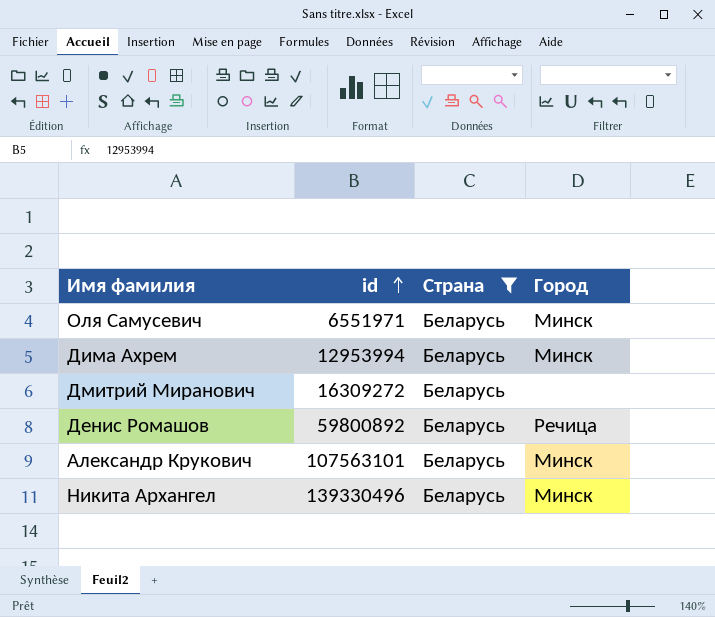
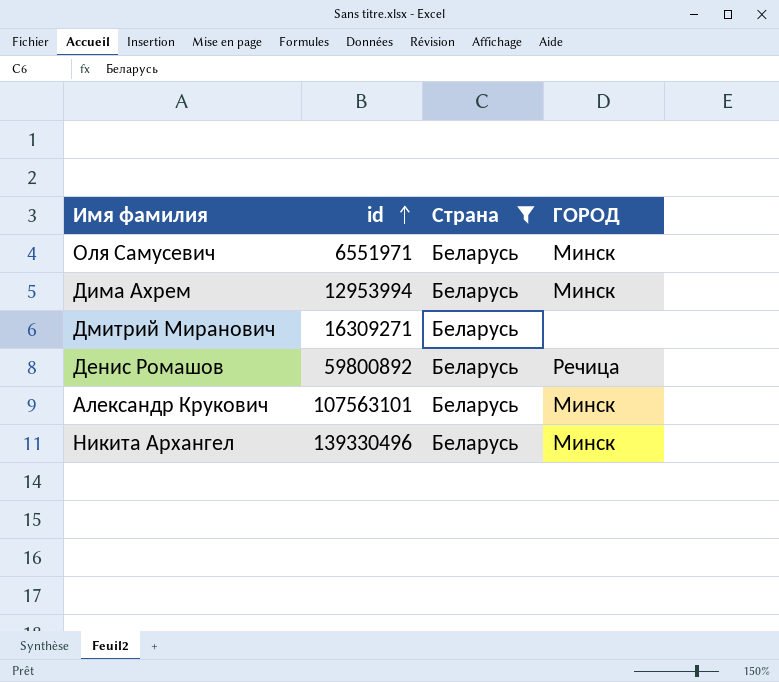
column name: Город -> ГОРОД
Дмитрий Миранович | id: 16309272 -> 16309271

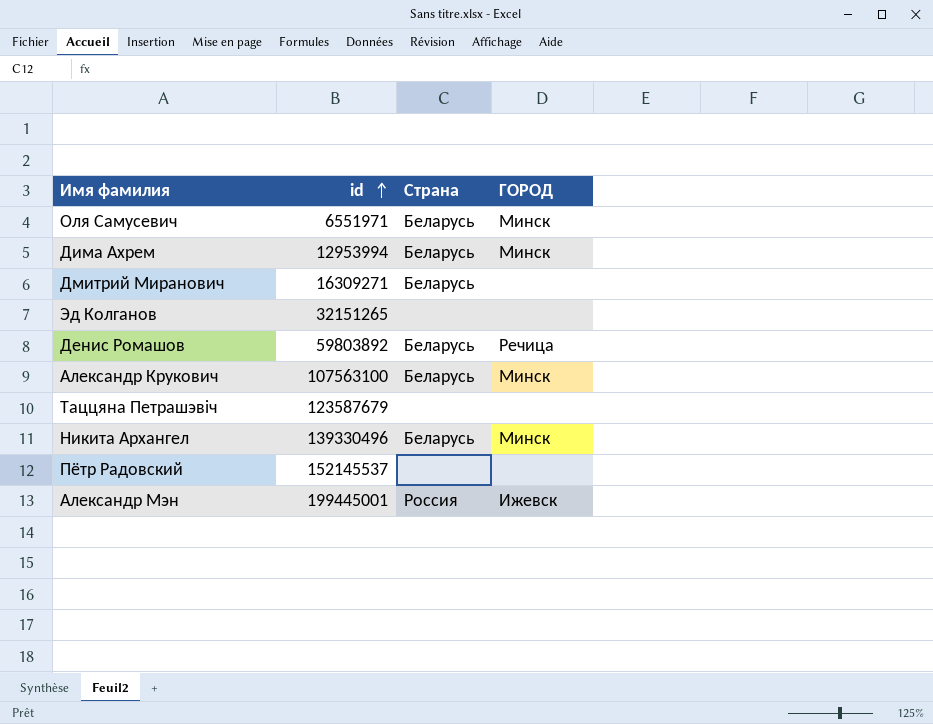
filter: Страна = Беларусь -> none
Денис Ромашов | id: 59800892 -> 59803892
Александр Крукович | id: 107563101 -> 107563100

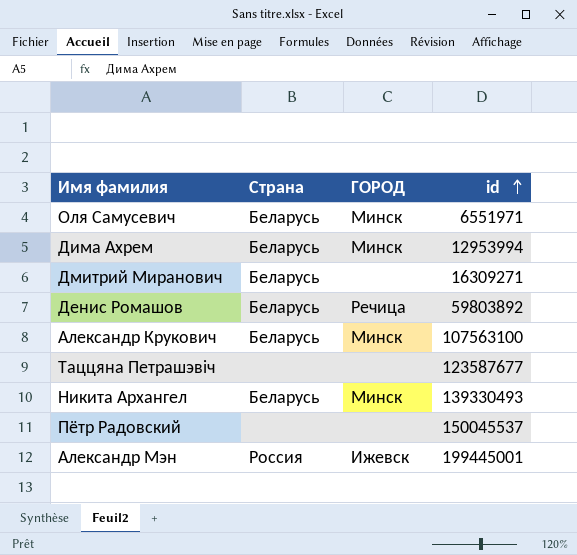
column id | position: 2 -> 4
row Эд Колганов: 32151265 | none | none -> none
Таццяна Петрашэвіч | id: 123587679 -> 123587677
Никита Архангел | id: 139330496 -> 139330493
Пётр Радовский | id: 152145537 -> 150045537

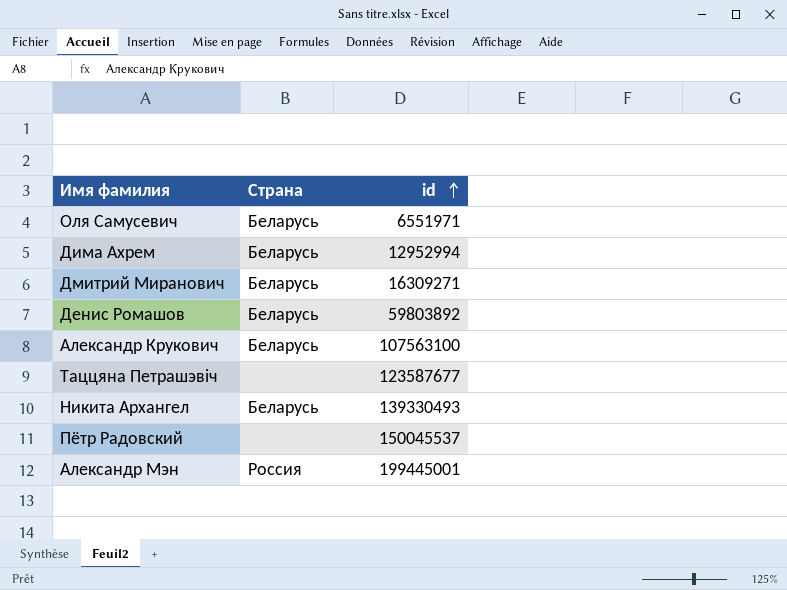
column ГОРОД | position: 3 -> none
Дима Ахрем | id: 12953994 -> 12952994

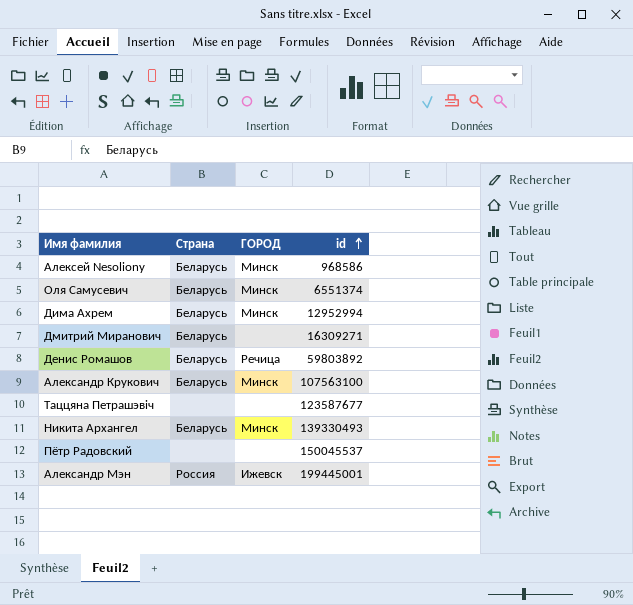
column ГОРОД | position: none -> 3
row Алексей Nesoliony: none -> Беларусь | Минск | 968586
Оля Самусевич | id: 6551971 -> 6551374

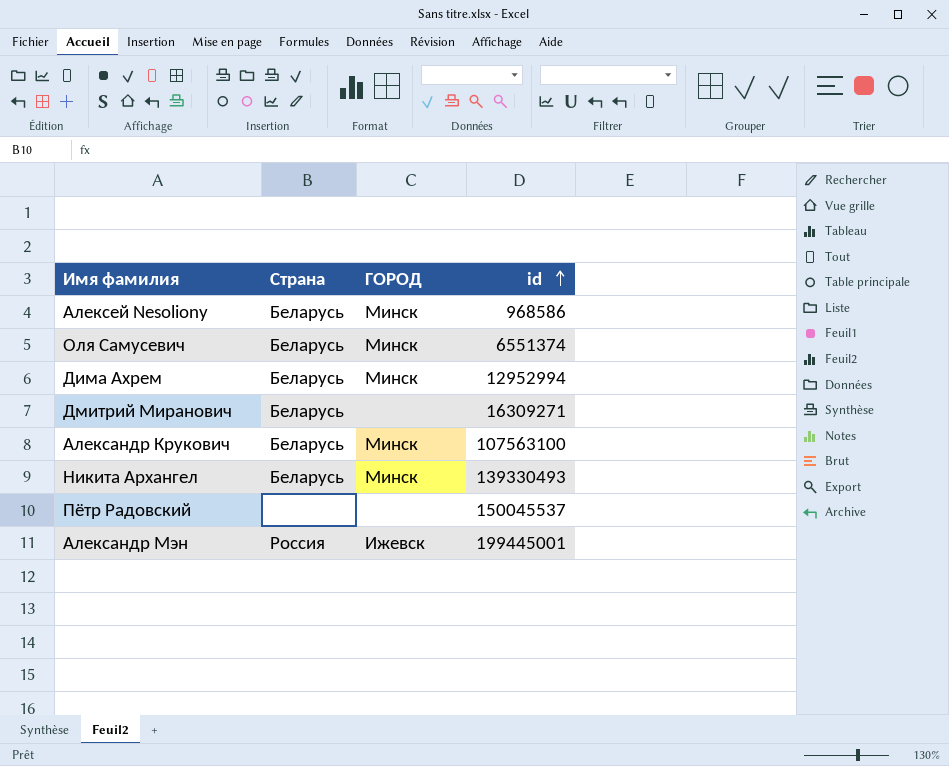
row Денис Ромашов: Беларусь | Речица | 59803892 -> none
row Таццяна Петрашэвіч: none | none | 123587677 -> none

